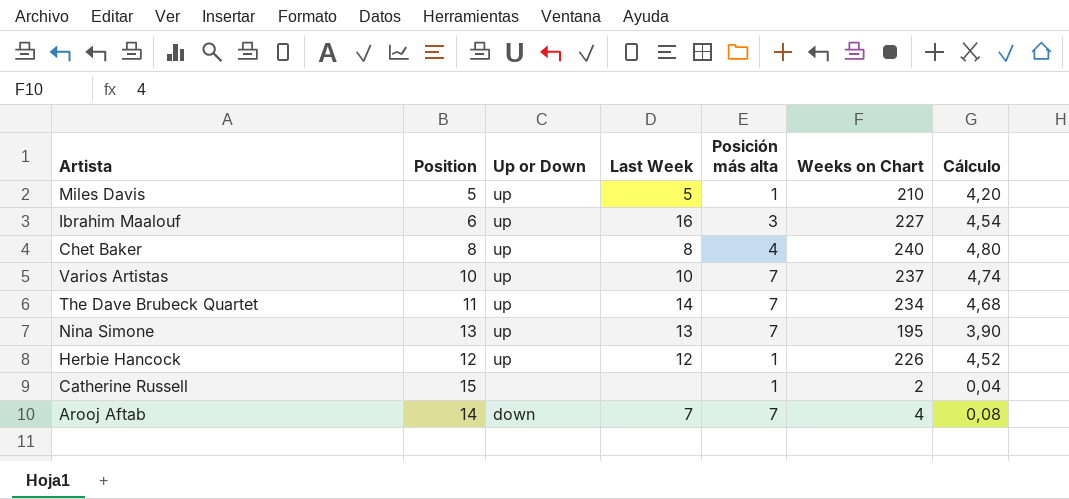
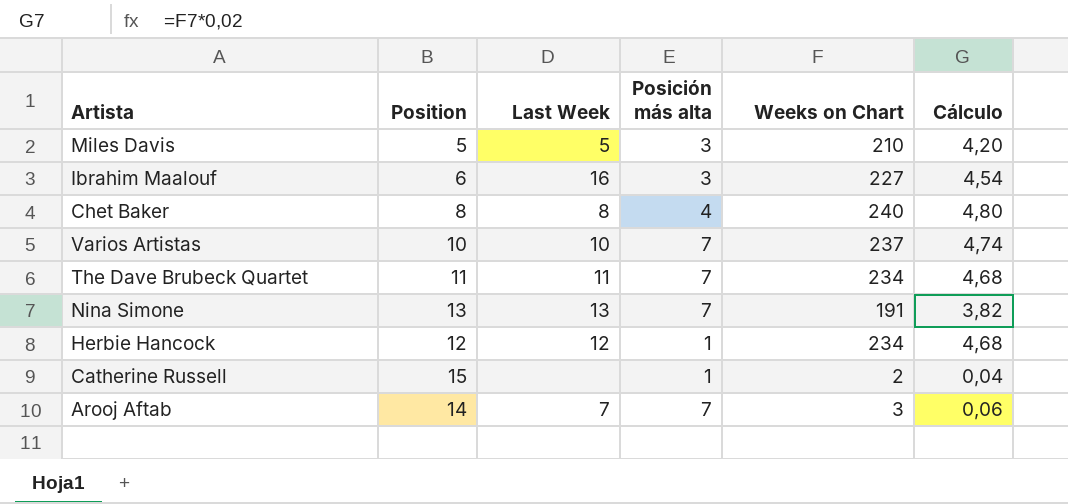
column Up or Down | position: 3 -> none
Miles Davis | Posición más alta: 1 -> 3
The Dave Brubeck Quartet | Last Week: 14 -> 11
Nina Simone | Weeks on Chart: 195 -> 191
Nina Simone | Cálculo: 3,90 -> 3,82
Herbie Hancock | Weeks on Chart: 226 -> 234
Herbie Hancock | Cálculo: 4,52 -> 4,68
Arooj Aftab | Weeks on Chart: 4 -> 3
Arooj Aftab | Cálculo: 0,08 -> 0,06

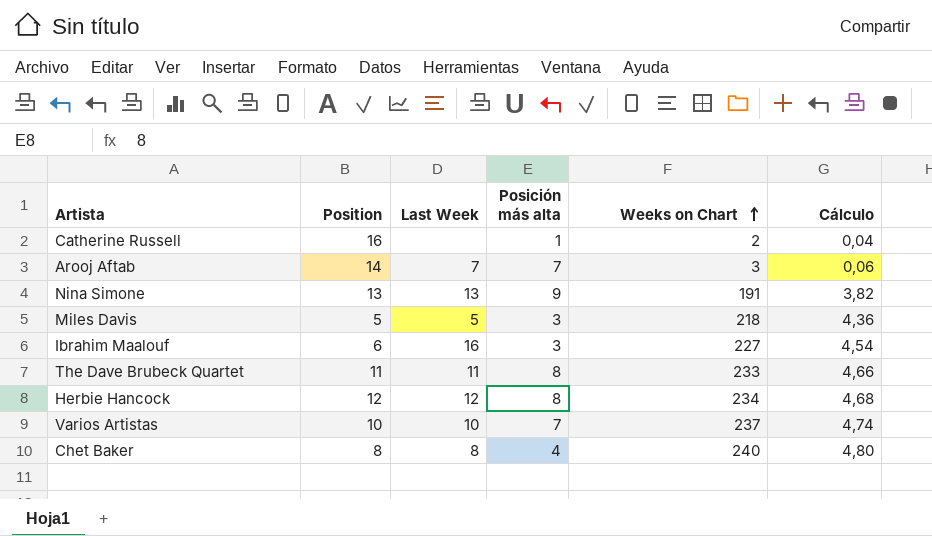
row order: none -> Weeks on Chart ascending
Catherine Russell | Position: 15 -> 16
Nina Simone | Posición más alta: 7 -> 9
Miles Davis | Weeks on Chart: 210 -> 218
Miles Davis | Cálculo: 4,20 -> 4,36
The Dave Brubeck Quartet | Posición más alta: 7 -> 8
The Dave Brubeck Quartet | Weeks on Chart: 234 -> 233
The Dave Brubeck Quartet | Cálculo: 4,68 -> 4,66
Herbie Hancock | Posición más alta: 1 -> 8

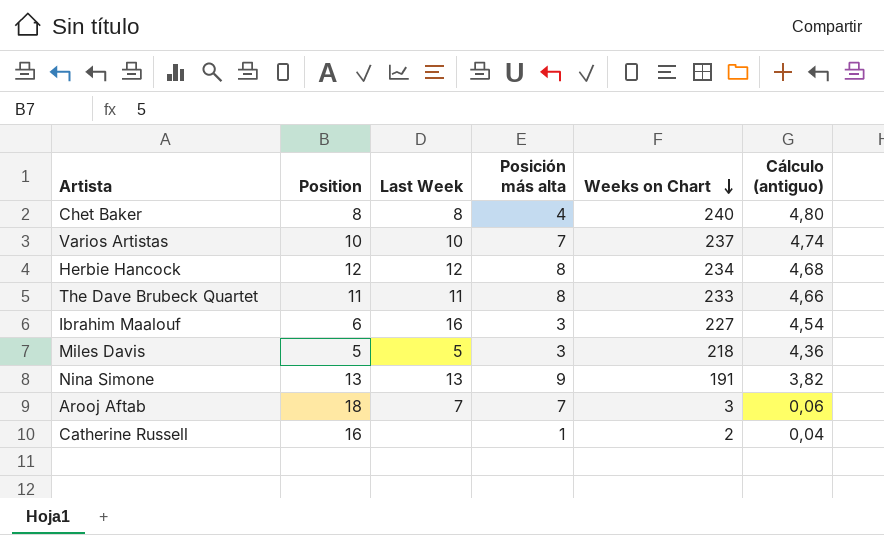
row order: Weeks on Chart ascending -> Weeks on Chart descending
column name: Cálculo -> Cálculo (antiguo)
Arooj Aftab | Position: 14 -> 18

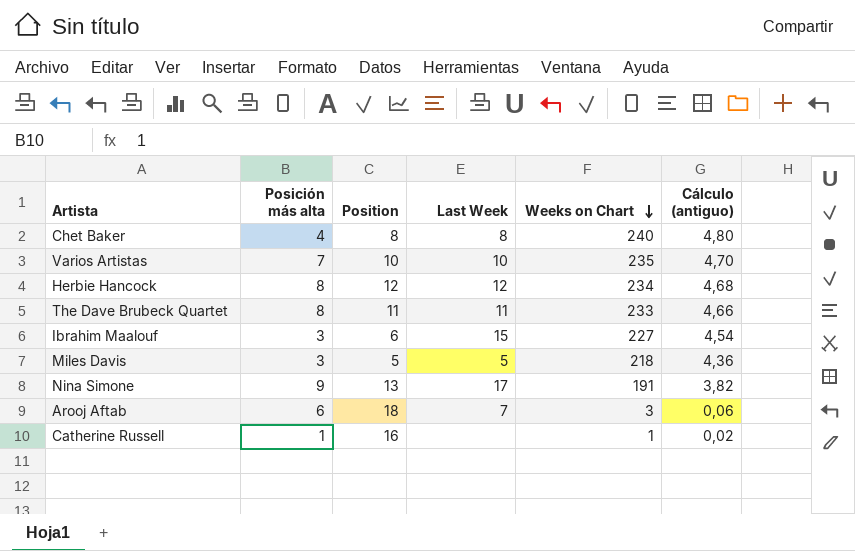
column Posición más alta | position: 4 -> 2
Varios Artistas | Weeks on Chart: 237 -> 235
Varios Artistas | Cálculo (antiguo): 4,74 -> 4,70
Ibrahim Maalouf | Last Week: 16 -> 15
Nina Simone | Last Week: 13 -> 17
Arooj Aftab | Posición más alta: 7 -> 6
Catherine Russell | Weeks on Chart: 2 -> 1
Catherine Russell | Cálculo (antiguo): 0,04 -> 0,02

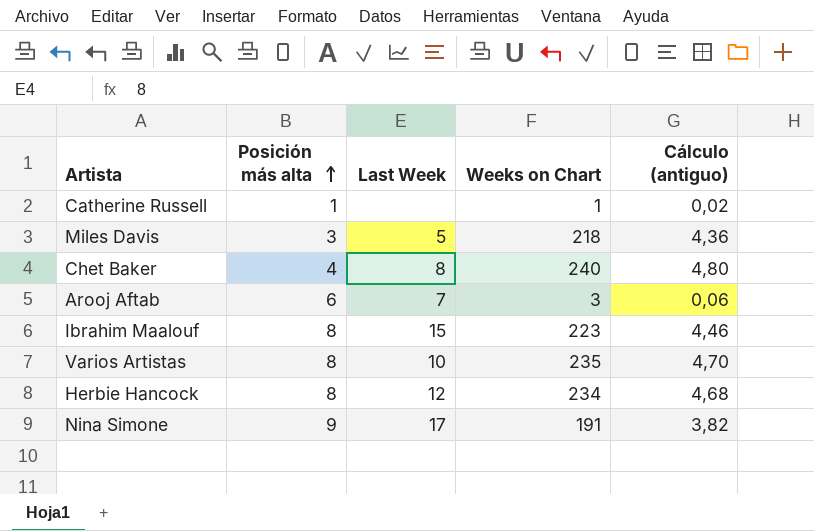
row order: Weeks on Chart descending -> Posición más alta ascending
column Position | position: 3 -> none
row The Dave Brubeck Quartet: 8 | 11 | 11 | 233 | 4,66 -> none
Ibrahim Maalouf | Posición más alta: 3 -> 8
Ibrahim Maalouf | Weeks on Chart: 227 -> 223
Ibrahim Maalouf | Cálculo (antiguo): 4,54 -> 4,46
Varios Artistas | Posición más alta: 7 -> 8

